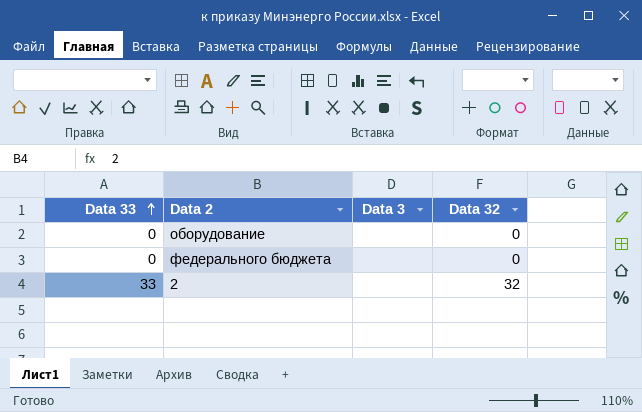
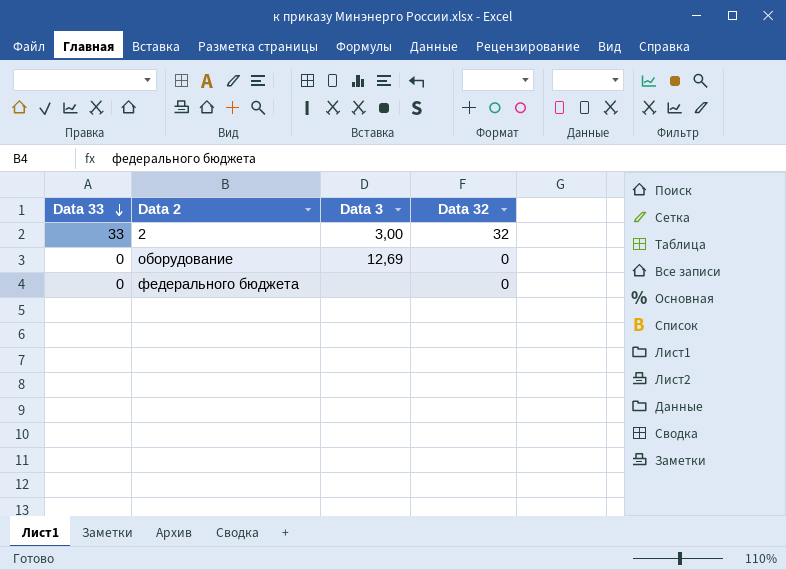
row order: Data 33 ascending -> Data 33 descending
2 | Data 3: none -> 3,00
оборудование | Data 3: none -> 12,69

